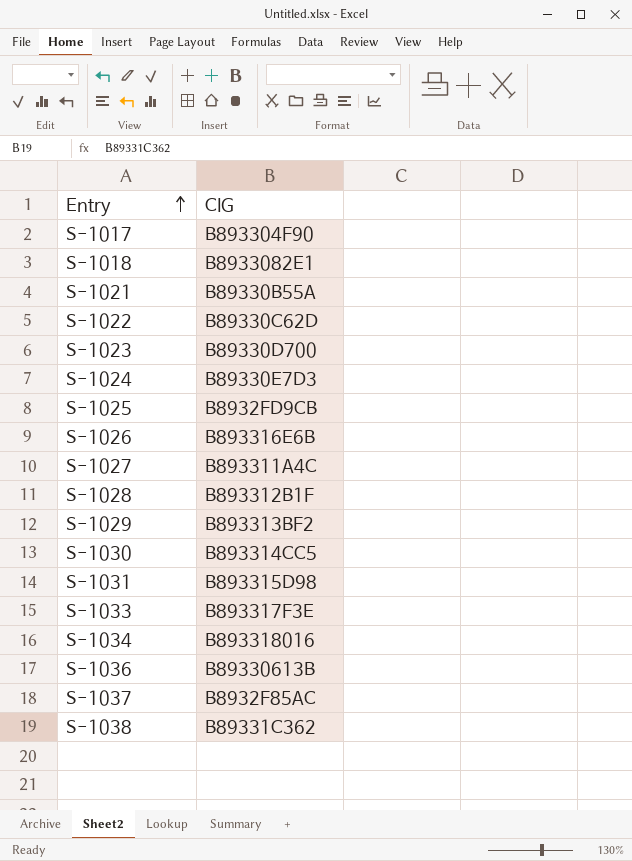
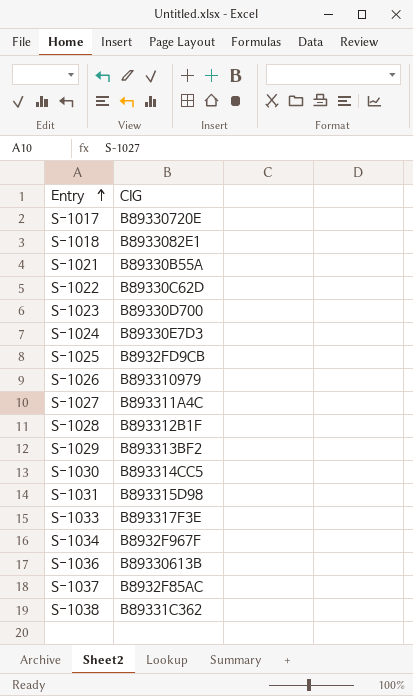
S-1017 | CIG: B893304F90 -> B89330720E
S-1026 | CIG: B893316E6B -> B893310979
S-1034 | CIG: B893318016 -> B8932F967F

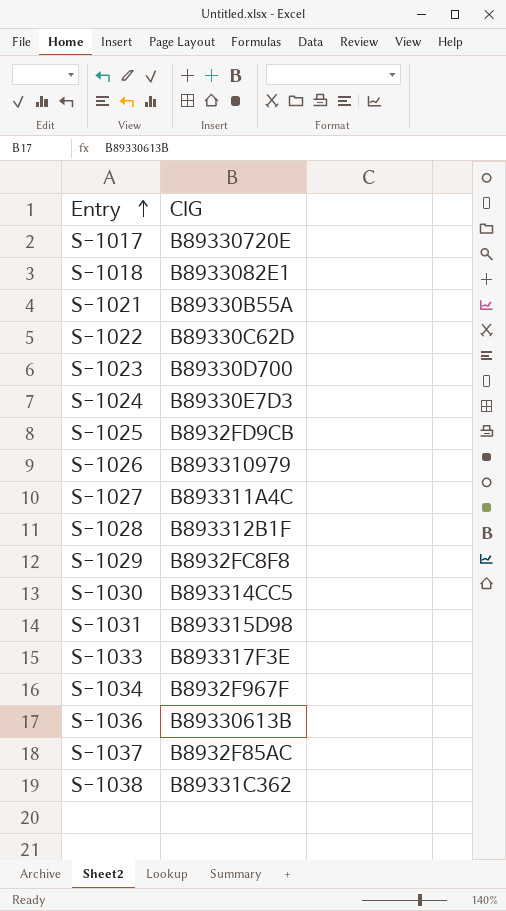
S-1029 | CIG: B893313BF2 -> B8932FC8F8

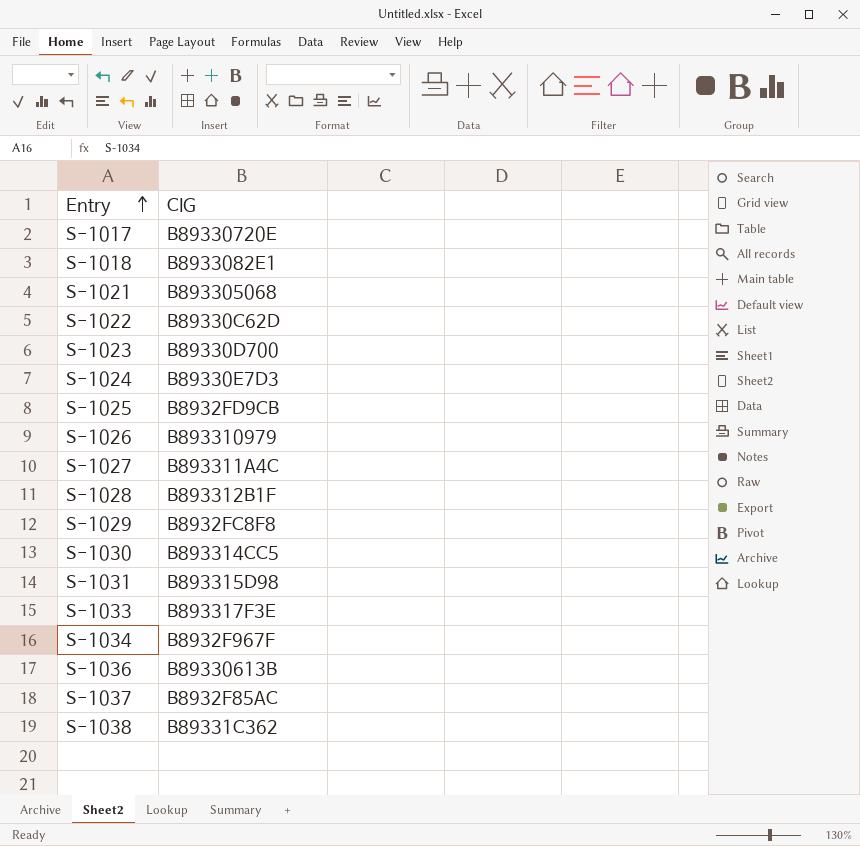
S-1021 | CIG: B89330B55A -> B893305068

